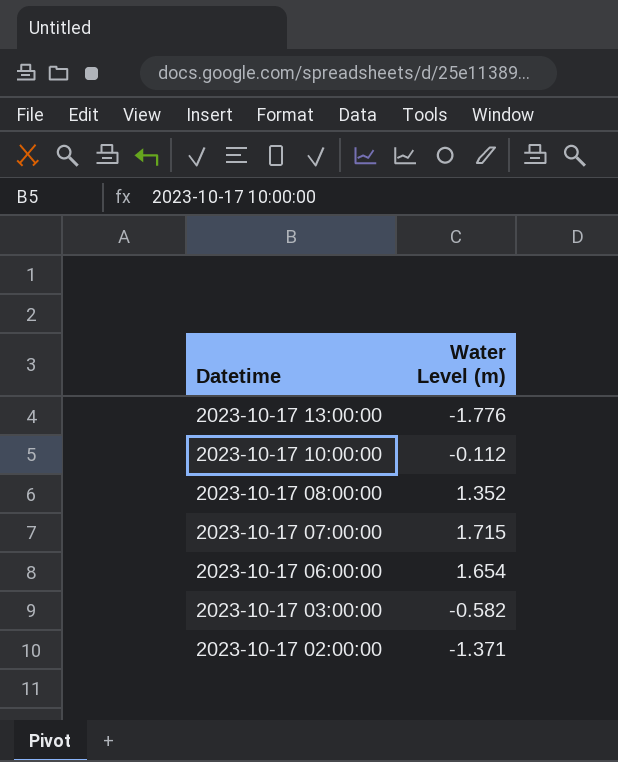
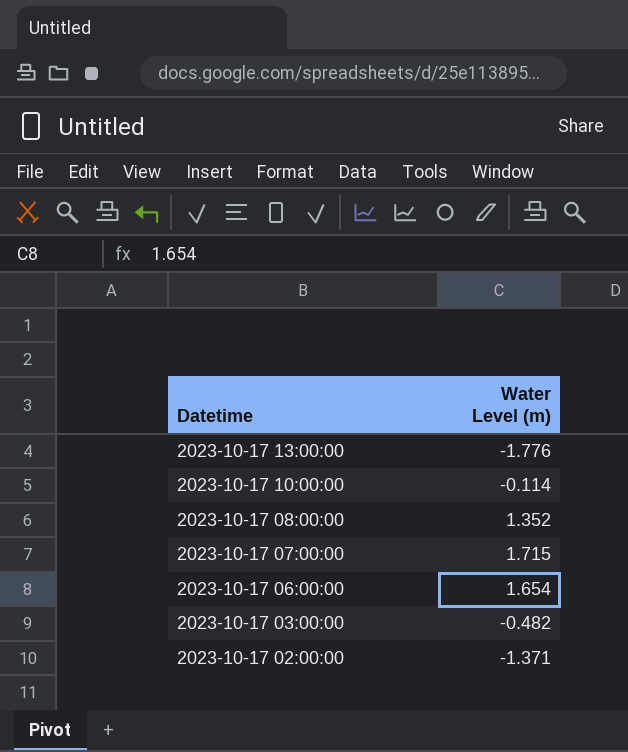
2023-10-17 10:00:00 | Water Level (m): -0.112 -> -0.114
2023-10-17 03:00:00 | Water Level (m): -0.582 -> -0.482

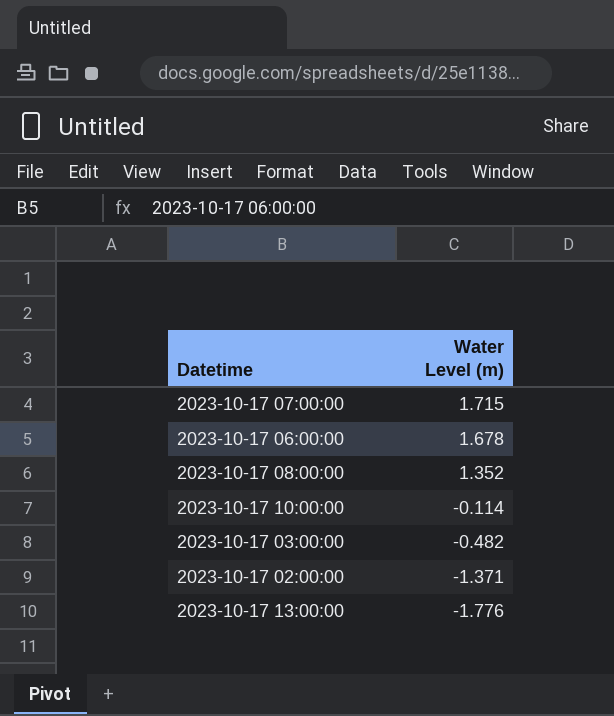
row order: Datetime descending -> Water Level (m) descending
2023-10-17 06:00:00 | Water Level (m): 1.654 -> 1.678

